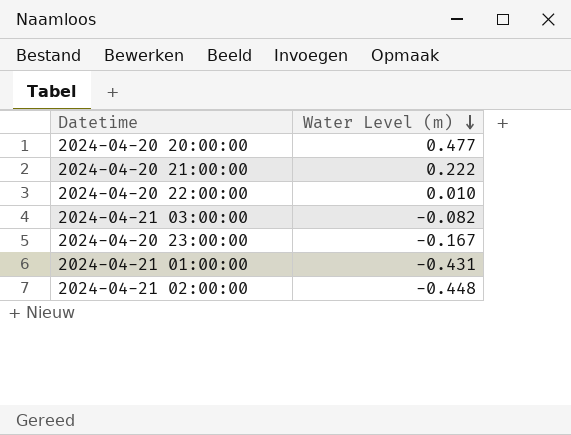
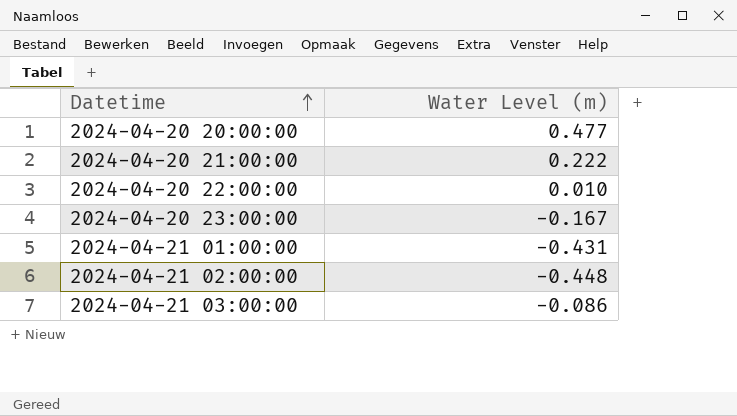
row order: Water Level (m) descending -> Datetime ascending
2024-04-21 03:00:00 | Water Level (m): -0.082 -> -0.086

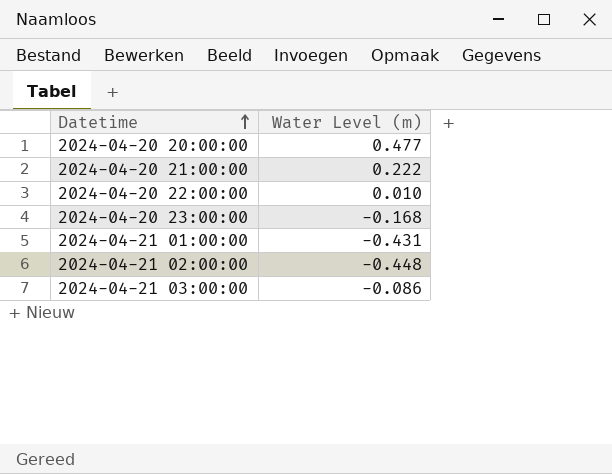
2024-04-20 23:00:00 | Water Level (m): -0.167 -> -0.168

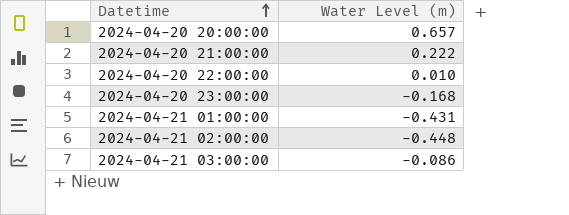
2024-04-20 20:00:00 | Water Level (m): 0.477 -> 0.657

